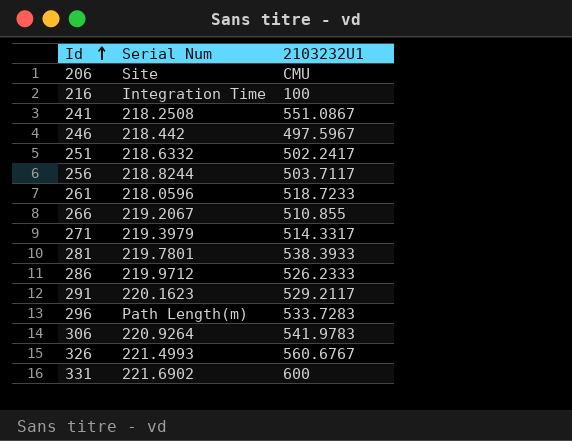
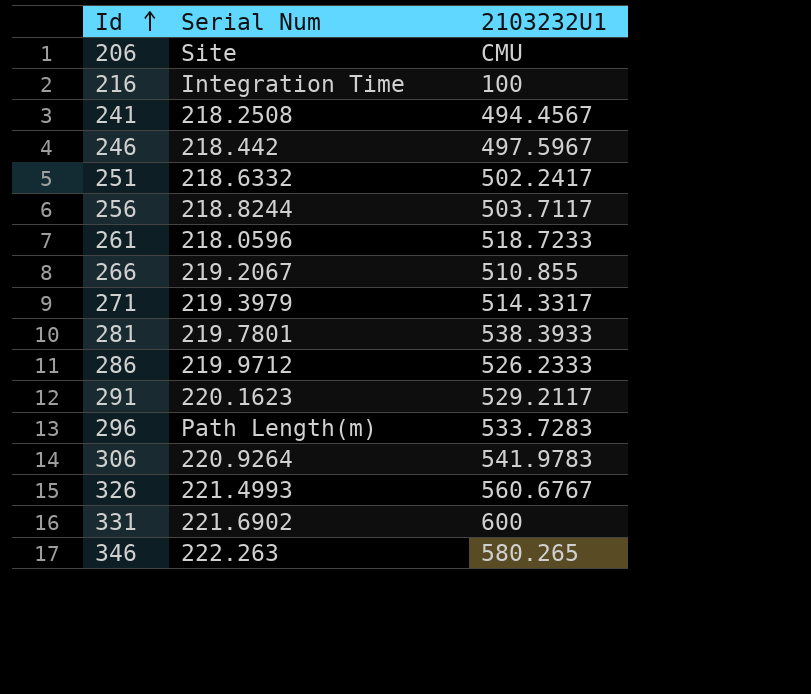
241 | 2103232U1: 551.0867 -> 494.4567
row 346: none -> 222.263 | 580.265

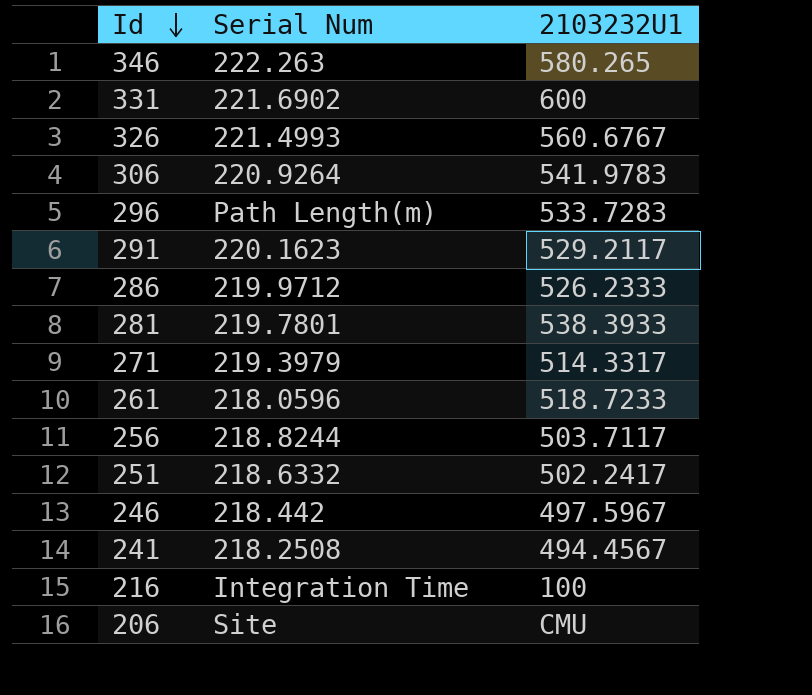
row order: Id ascending -> Id descending
row 266: 219.2067 | 510.855 -> none

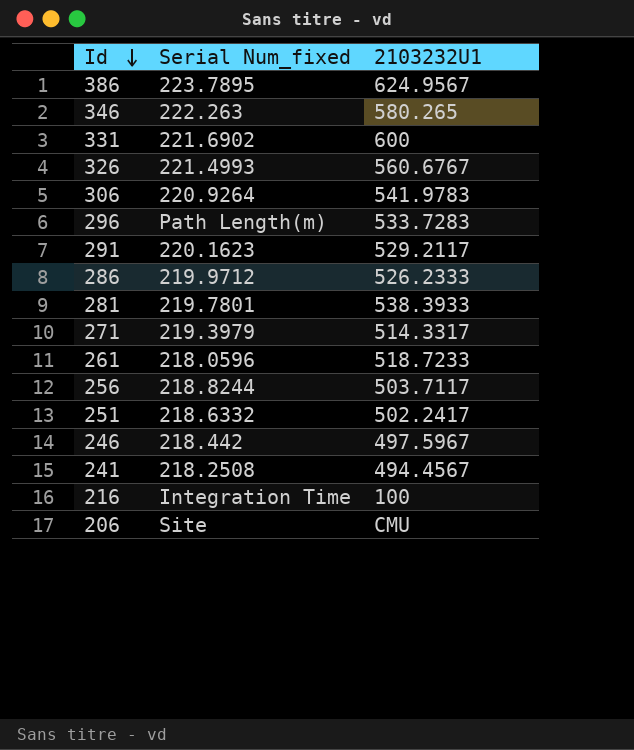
column name: Serial Num -> Serial Num_fixed
row 386: none -> 223.7895 | 624.9567

